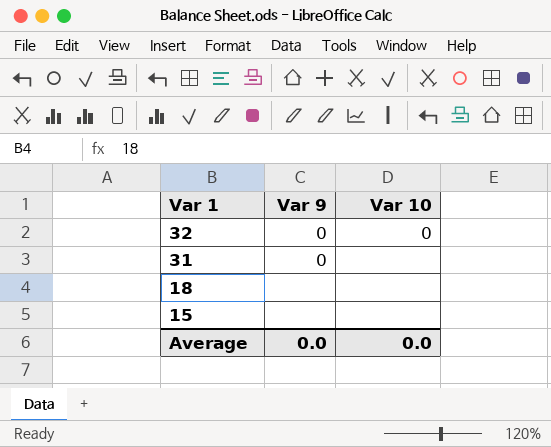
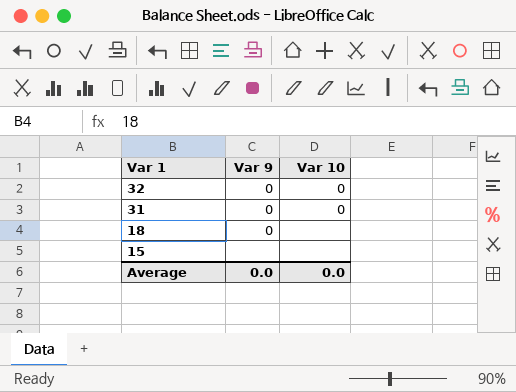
31 | Var 10: none -> 0
18 | Var 9: none -> 0

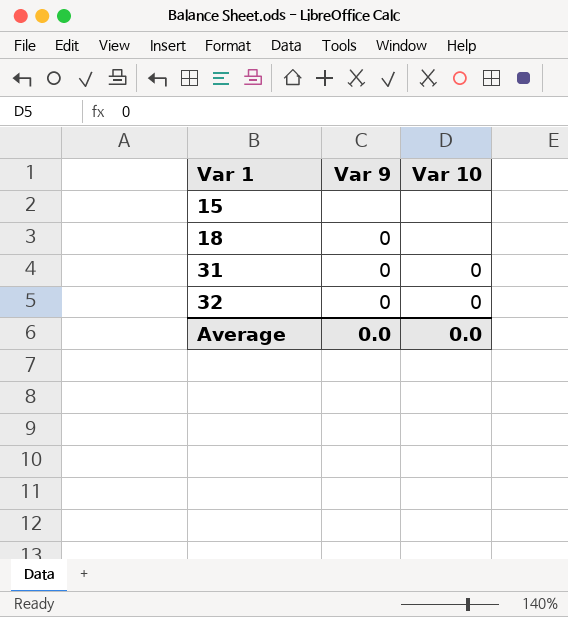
row order: Var 1 descending -> Var 1 ascending

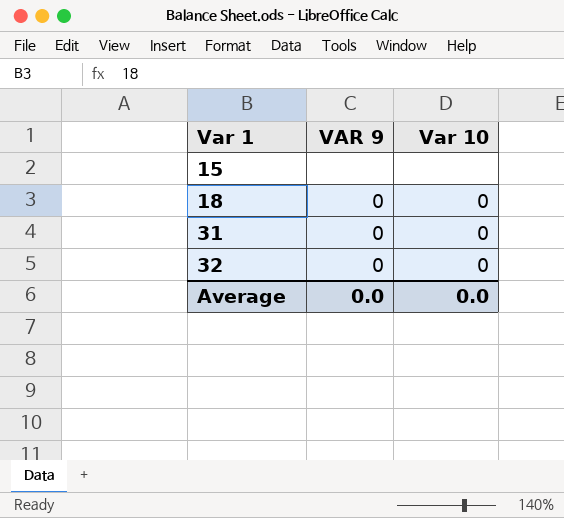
column name: Var 9 -> VAR 9
18 | Var 10: none -> 0

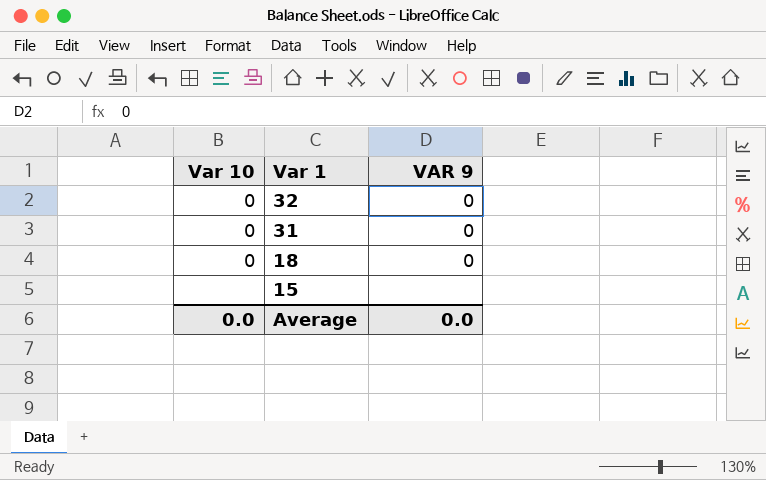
row order: Var 1 ascending -> Var 1 descending
column Var 10 | position: 3 -> 1

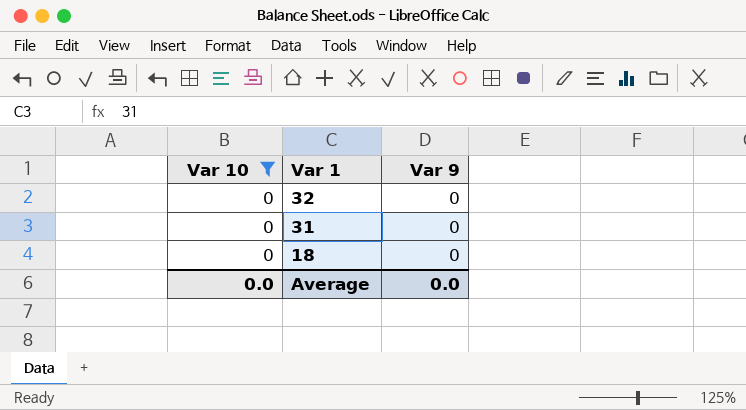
filter: none -> Var 10 = 0
column name: VAR 9 -> Var 9

